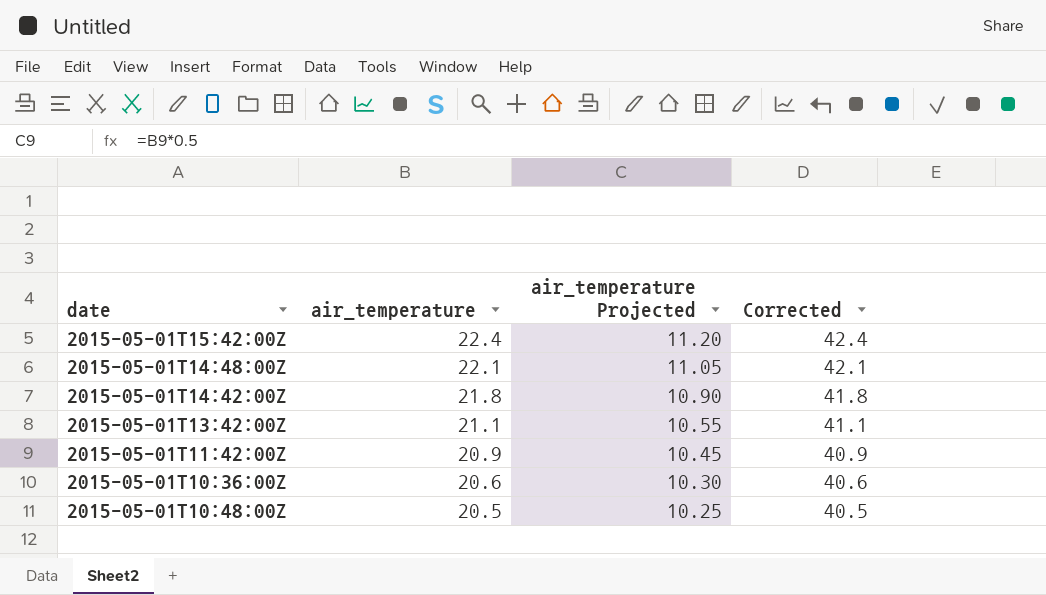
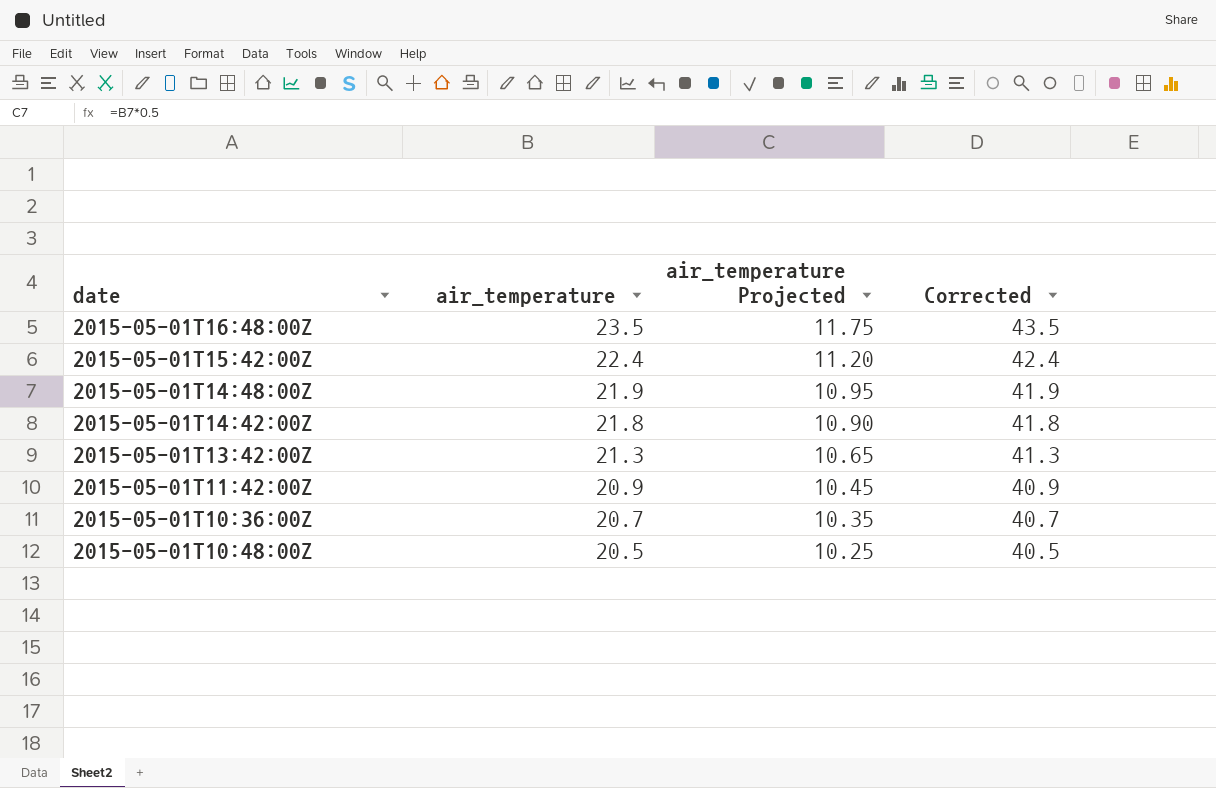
row 2015-05-01T16:48:00Z: none -> 23.5 | 11.75 | 43.5
2015-05-01T14:48:00Z | air_temperature: 22.1 -> 21.9
2015-05-01T14:48:00Z | air_temperature Projected: 11.05 -> 10.95
2015-05-01T14:48:00Z | Corrected: 42.1 -> 41.9
2015-05-01T13:42:00Z | air_temperature: 21.1 -> 21.3
2015-05-01T13:42:00Z | air_temperature Projected: 10.55 -> 10.65
2015-05-01T13:42:00Z | Corrected: 41.1 -> 41.3
2015-05-01T10:36:00Z | air_temperature: 20.6 -> 20.7
2015-05-01T10:36:00Z | air_temperature Projected: 10.30 -> 10.35
2015-05-01T10:36:00Z | Corrected: 40.6 -> 40.7

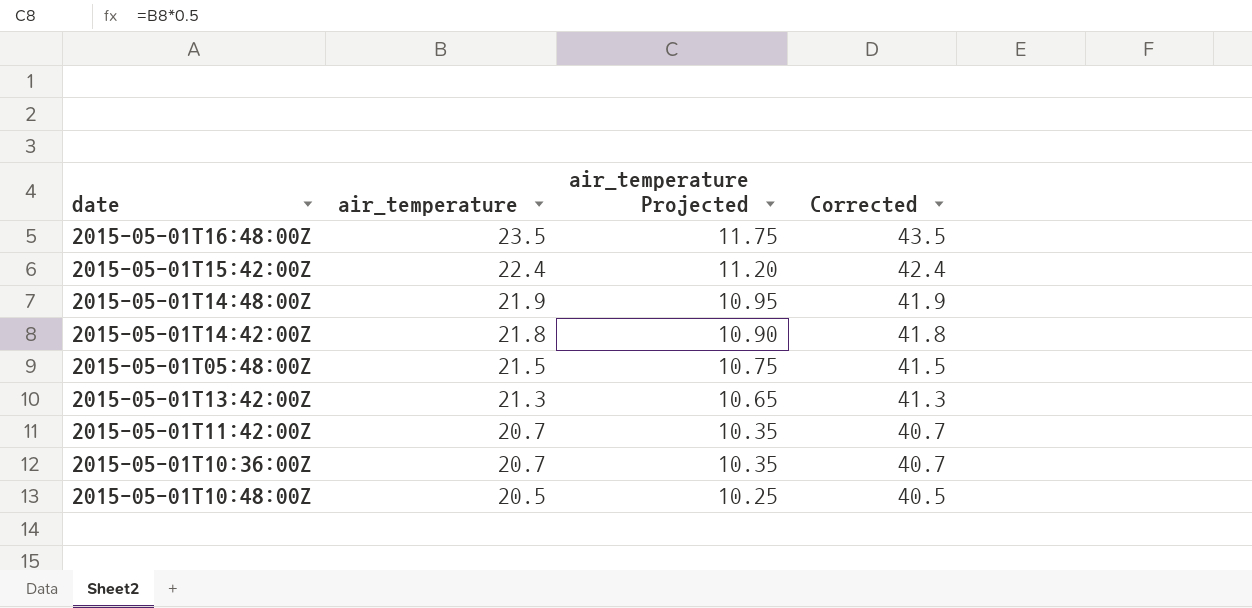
row 2015-05-01T05:48:00Z: none -> 21.5 | 10.75 | 41.5
2015-05-01T11:42:00Z | air_temperature: 20.9 -> 20.7
2015-05-01T11:42:00Z | air_temperature Projected: 10.45 -> 10.35
2015-05-01T11:42:00Z | Corrected: 40.9 -> 40.7

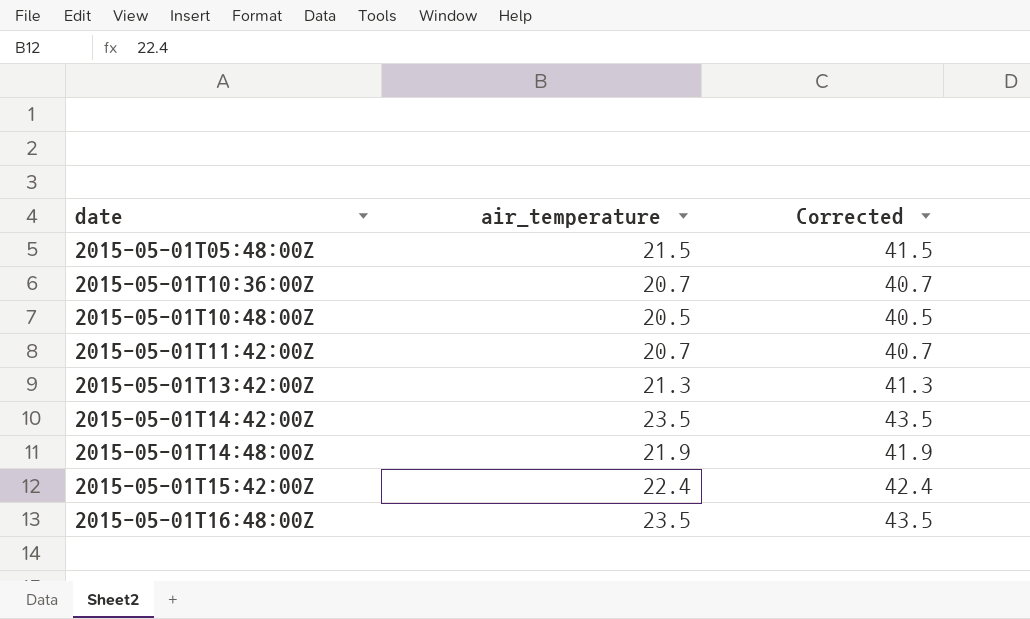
row order: air_temperature descending -> date ascending
column air_temperature Projected | formula: [air_temperature] * 0.5 -> none
2015-05-01T14:42:00Z | air_temperature: 21.8 -> 23.5
2015-05-01T14:42:00Z | Corrected: 41.8 -> 43.5

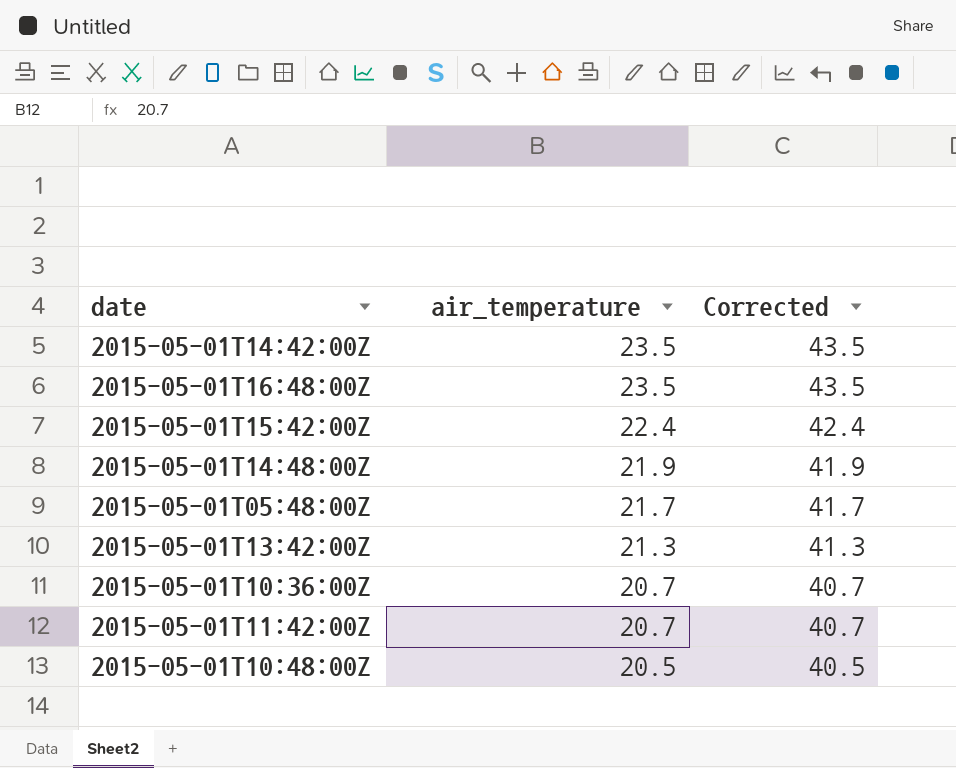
row order: date ascending -> air_temperature descending
2015-05-01T05:48:00Z | air_temperature: 21.5 -> 21.7
2015-05-01T05:48:00Z | Corrected: 41.5 -> 41.7

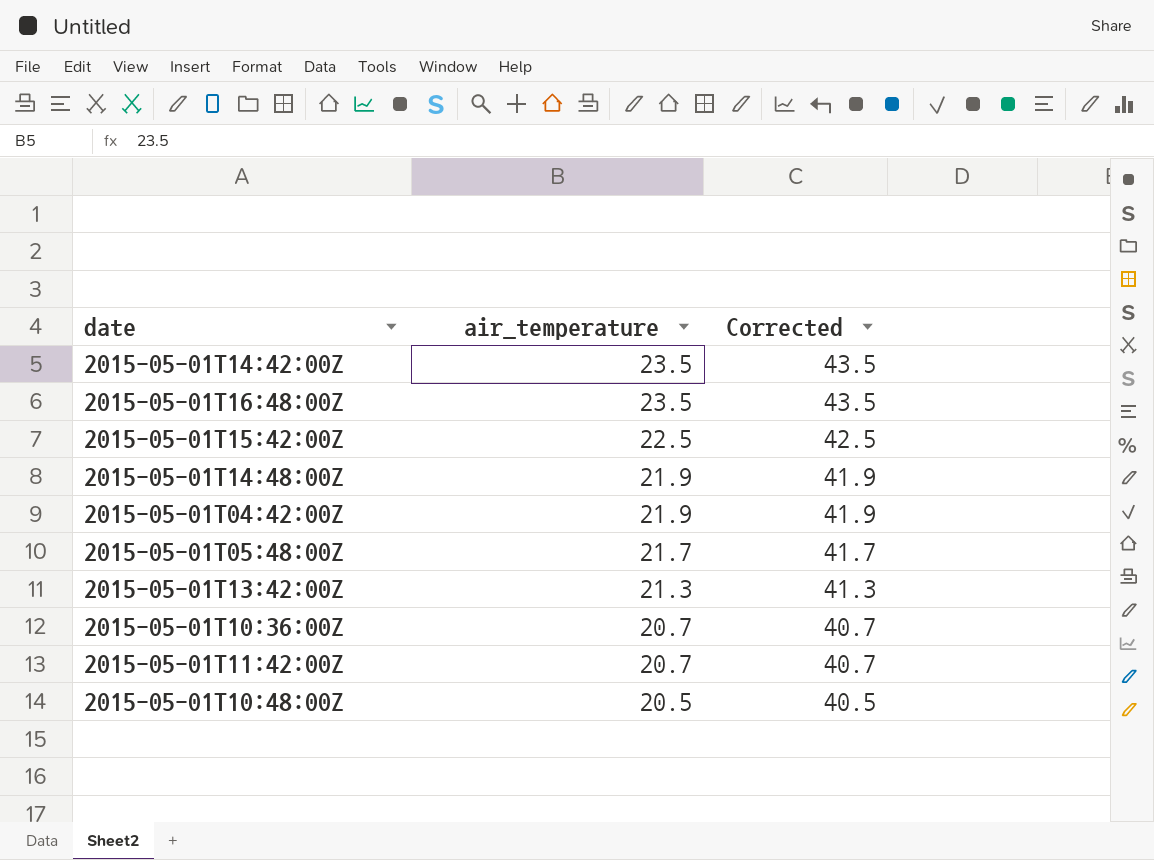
2015-05-01T15:42:00Z | air_temperature: 22.4 -> 22.5
2015-05-01T15:42:00Z | Corrected: 42.4 -> 42.5
row 2015-05-01T04:42:00Z: none -> 21.9 | 41.9

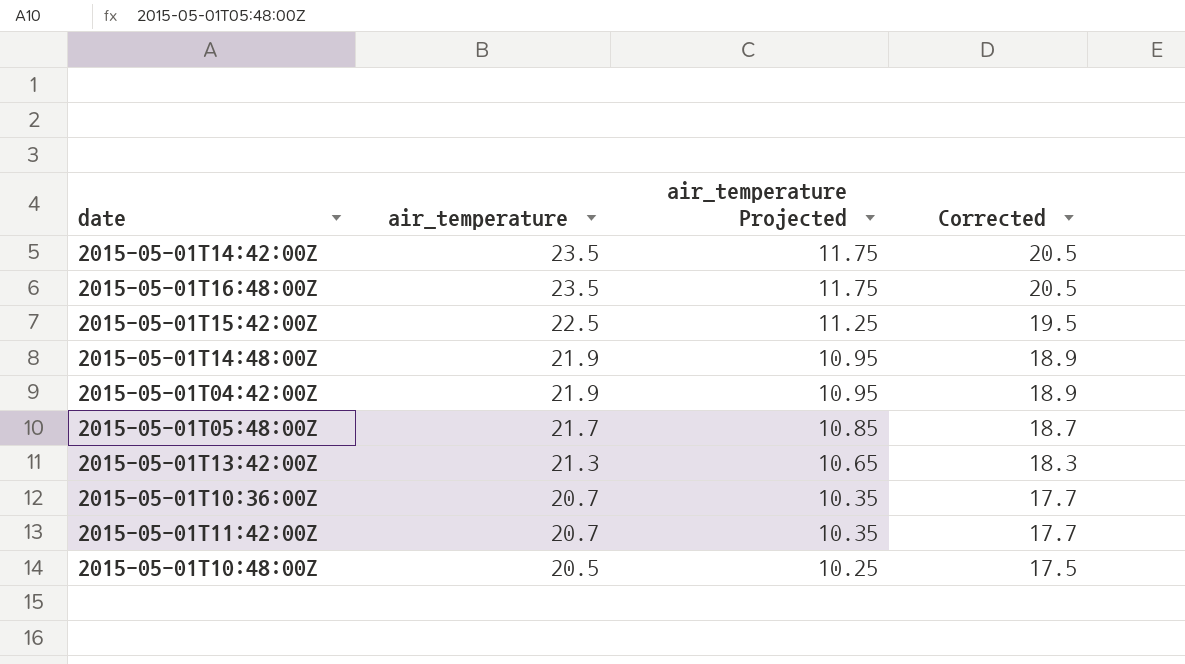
column air_temperature Projected | formula: none -> [air_temperature] * 0.5
column Corrected | formula: [air_temperature] + 20 -> [air_temperature] - 3

